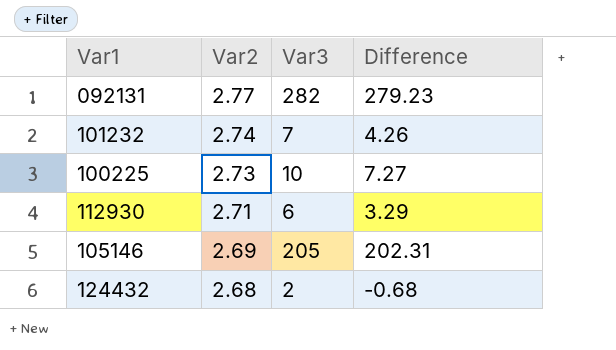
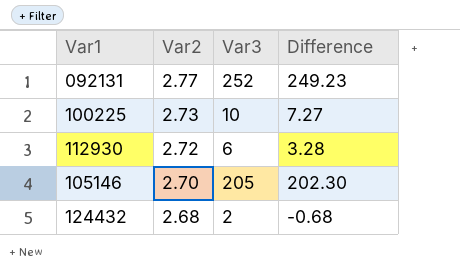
row 101232: 2.74 | 7 | 4.26 -> none
092131 | Var3: 282 -> 252
092131 | Difference: 279.23 -> 249.23
112930 | Var2: 2.71 -> 2.72
112930 | Difference: 3.29 -> 3.28
105146 | Var2: 2.69 -> 2.70
105146 | Difference: 202.31 -> 202.30

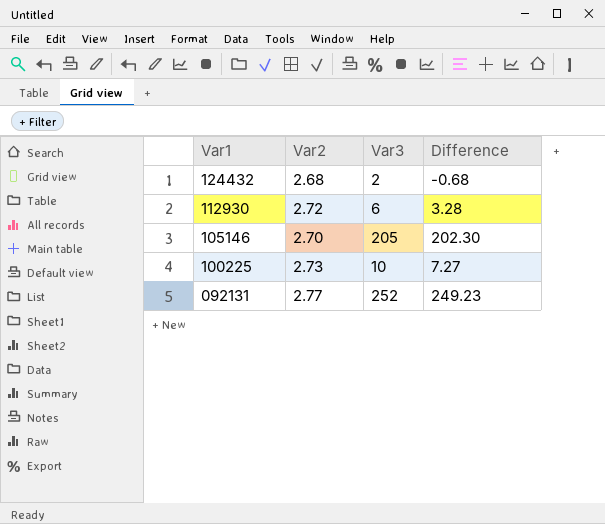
row order: Var2 descending -> Var1 descending

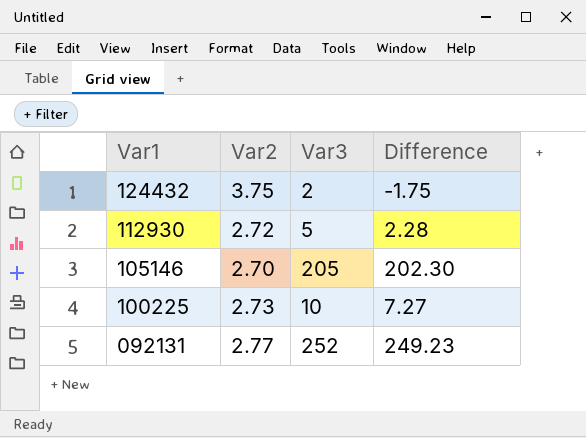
124432 | Var2: 2.68 -> 3.75
124432 | Difference: -0.68 -> -1.75
112930 | Var3: 6 -> 5
112930 | Difference: 3.28 -> 2.28

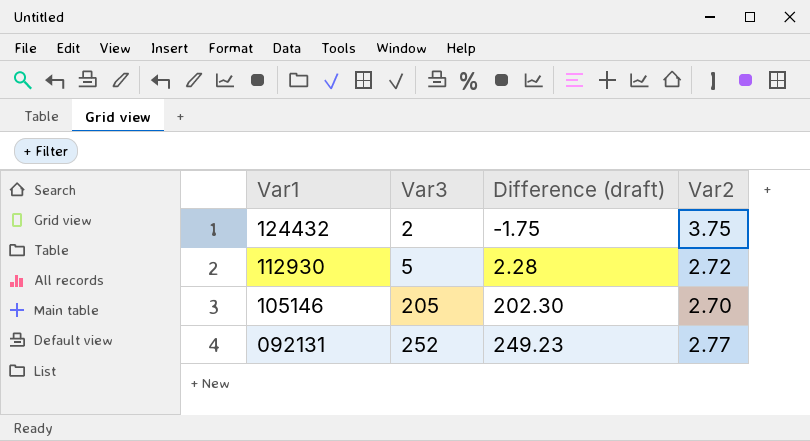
column name: Difference -> Difference (draft)
column Var2 | position: 2 -> 4
row 100225: 2.73 | 10 | 7.27 -> none

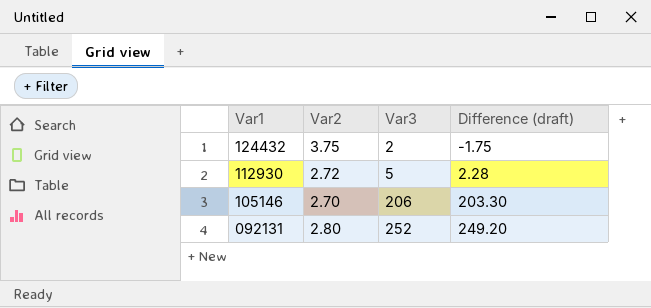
column Var2 | position: 4 -> 2
105146 | Var3: 205 -> 206
105146 | Difference (draft): 202.30 -> 203.30
092131 | Var2: 2.77 -> 2.80
092131 | Difference (draft): 249.23 -> 249.20

